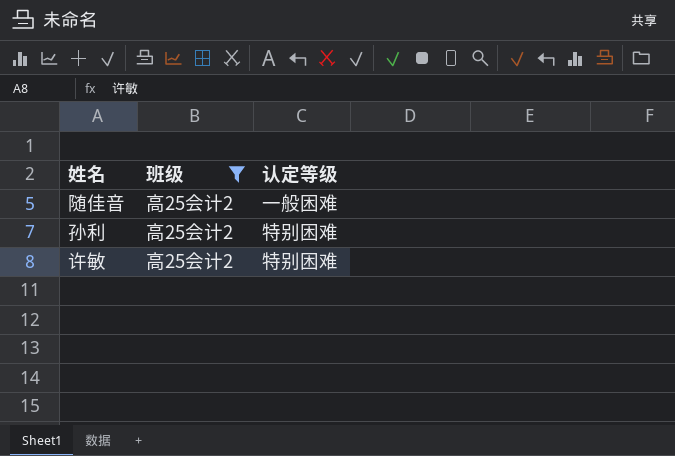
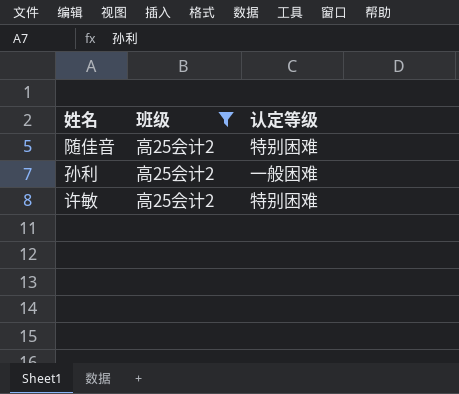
随佳音 | 认定等级: 一般困难 -> 特别困难
孙利 | 认定等级: 特别困难 -> 一般困难

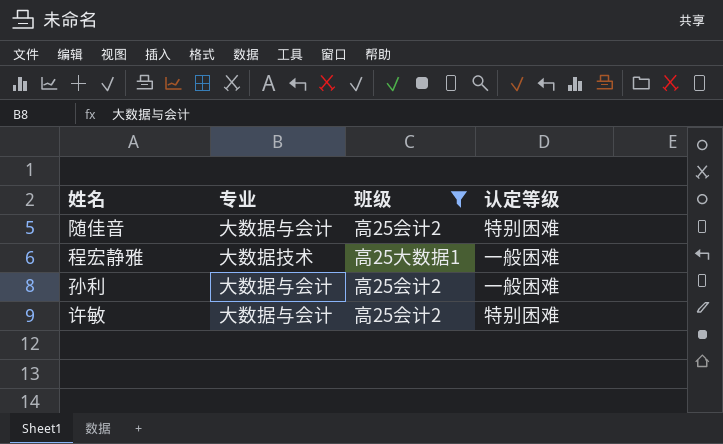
column 专业 | position: none -> 2
row 程宏静雅: none -> 大数据技术 | 高25大数据1 | 一般困难

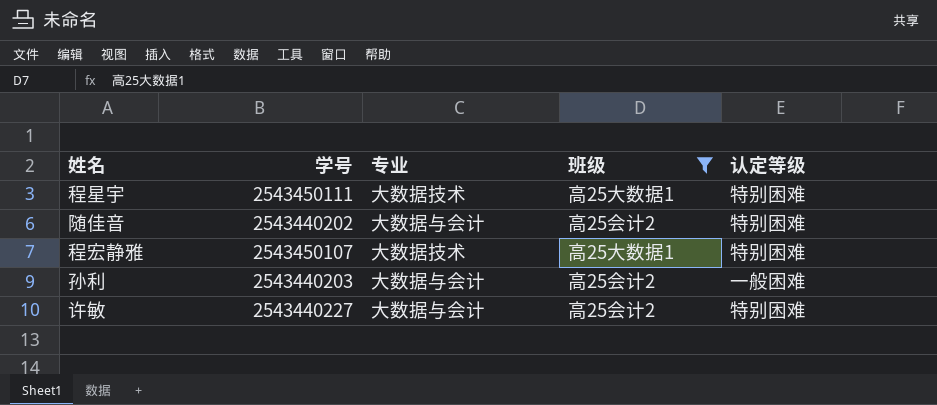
column 学号 | position: none -> 2
row 程星宇: none -> 2543450111 | 大数据技术 | 高25大数据1 | 特别困难
程宏静雅 | 认定等级: 一般困难 -> 特别困难

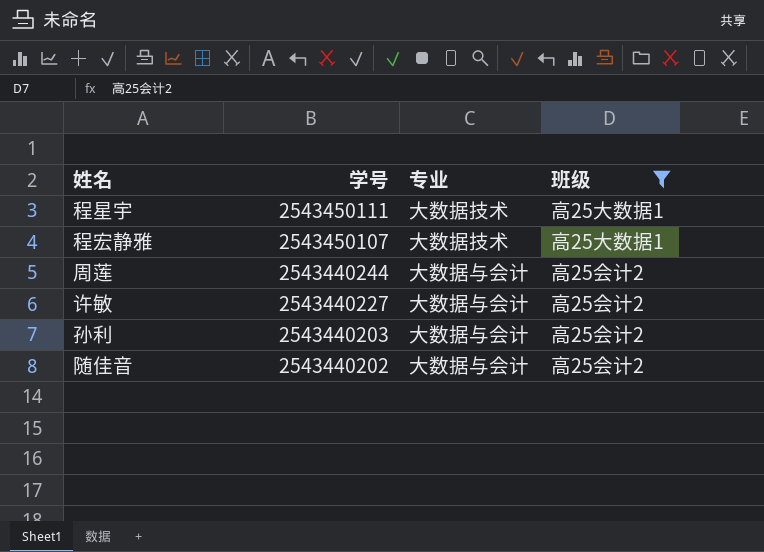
row order: none -> 学号 descending
column 认定等级 | position: 5 -> none
row 周莲: none -> 2543440244 | 大数据与会计 | 高25会计2

